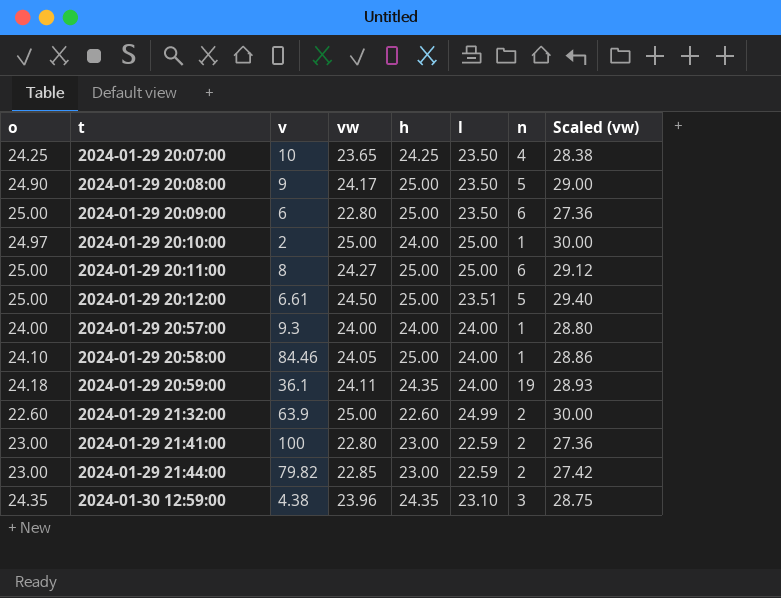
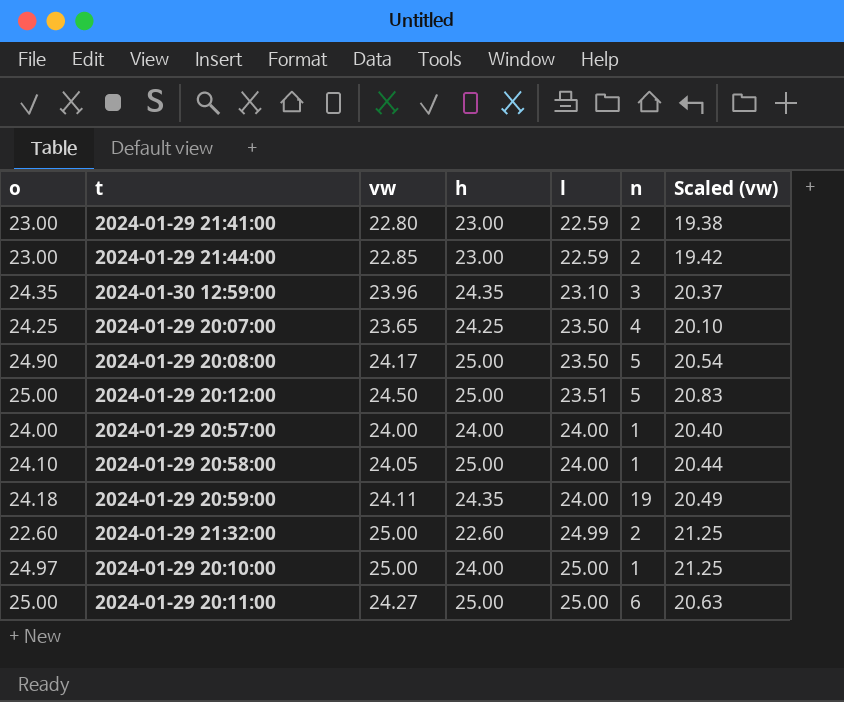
row order: t ascending -> l ascending
column v | position: 3 -> none
column Scaled (vw) | formula: [vw] * 1.2 -> [vw] * 0.85
row 2024-01-29 20:09:00: 25.00 | 6 | 22.80 | 25.00 | 23.50 | 6 | 27.36 -> none

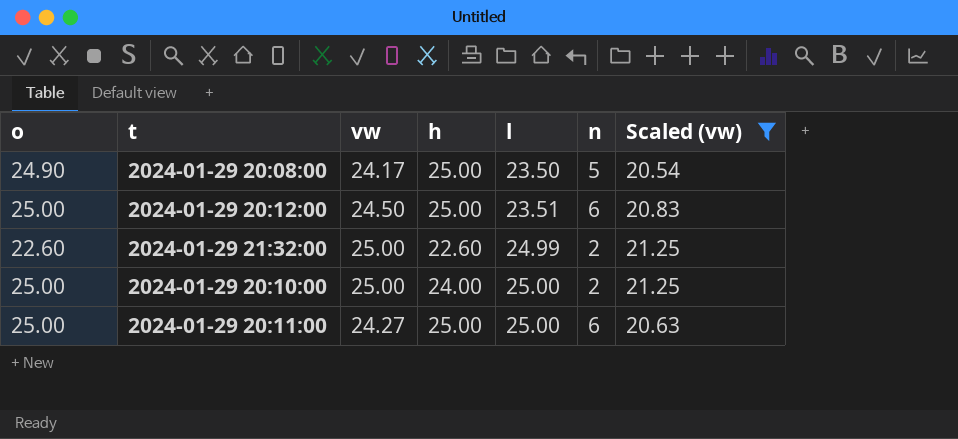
filter: none -> Scaled (vw) >= 20.54
2024-01-29 20:12:00 | n: 5 -> 6
2024-01-29 20:10:00 | o: 24.97 -> 25.00
2024-01-29 20:10:00 | n: 1 -> 2

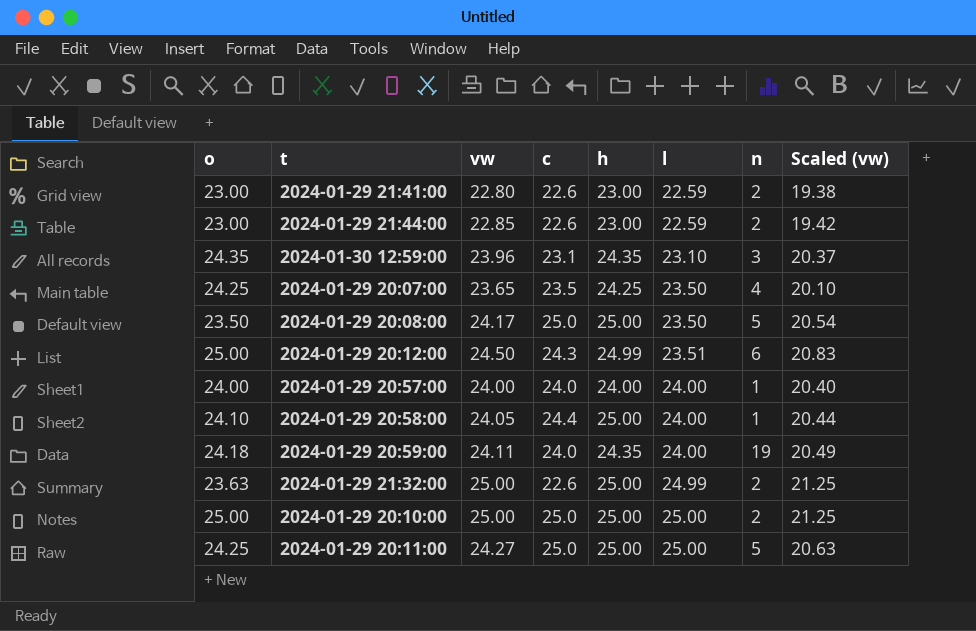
filter: Scaled (vw) >= 20.54 -> none
column c | position: none -> 4
2024-01-29 20:08:00 | o: 24.90 -> 23.50
2024-01-29 20:12:00 | h: 25.00 -> 24.99
2024-01-29 21:32:00 | o: 22.60 -> 23.63
2024-01-29 21:32:00 | h: 22.60 -> 25.00
2024-01-29 20:10:00 | h: 24.00 -> 25.00
2024-01-29 20:11:00 | o: 25.00 -> 24.25
2024-01-29 20:11:00 | n: 6 -> 5

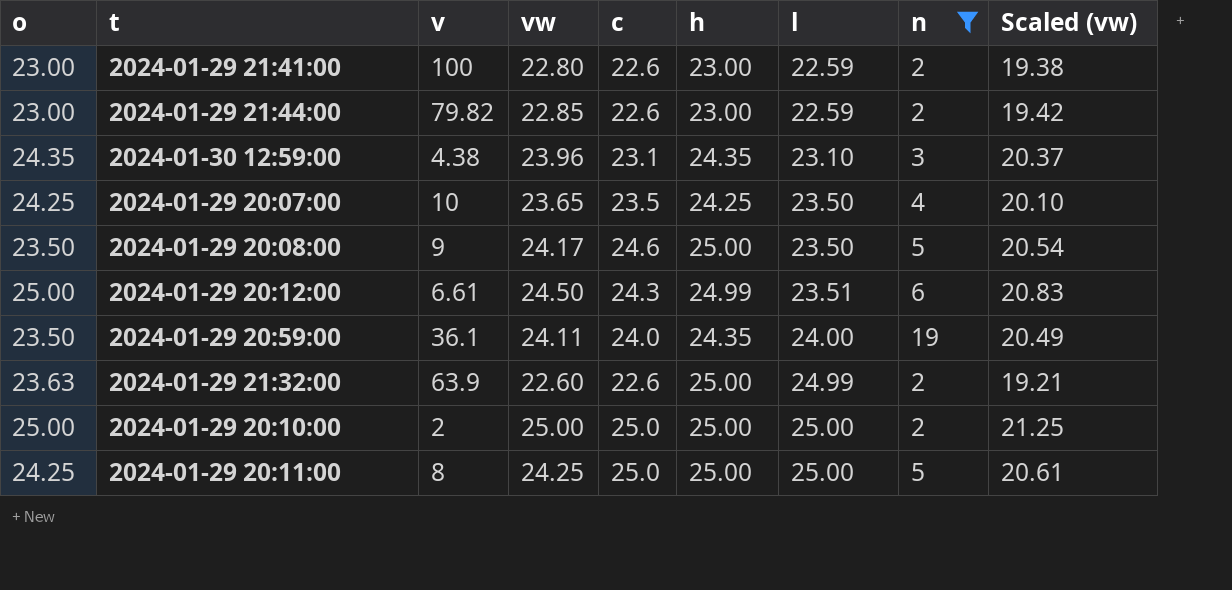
filter: none -> n != 1
column v | position: none -> 3
2024-01-29 20:08:00 | c: 25.0 -> 24.6
2024-01-29 20:59:00 | o: 24.18 -> 23.50
2024-01-29 21:32:00 | vw: 25.00 -> 22.60
2024-01-29 21:32:00 | Scaled (vw): 21.25 -> 19.21
2024-01-29 20:11:00 | vw: 24.27 -> 24.25
2024-01-29 20:11:00 | Scaled (vw): 20.63 -> 20.61

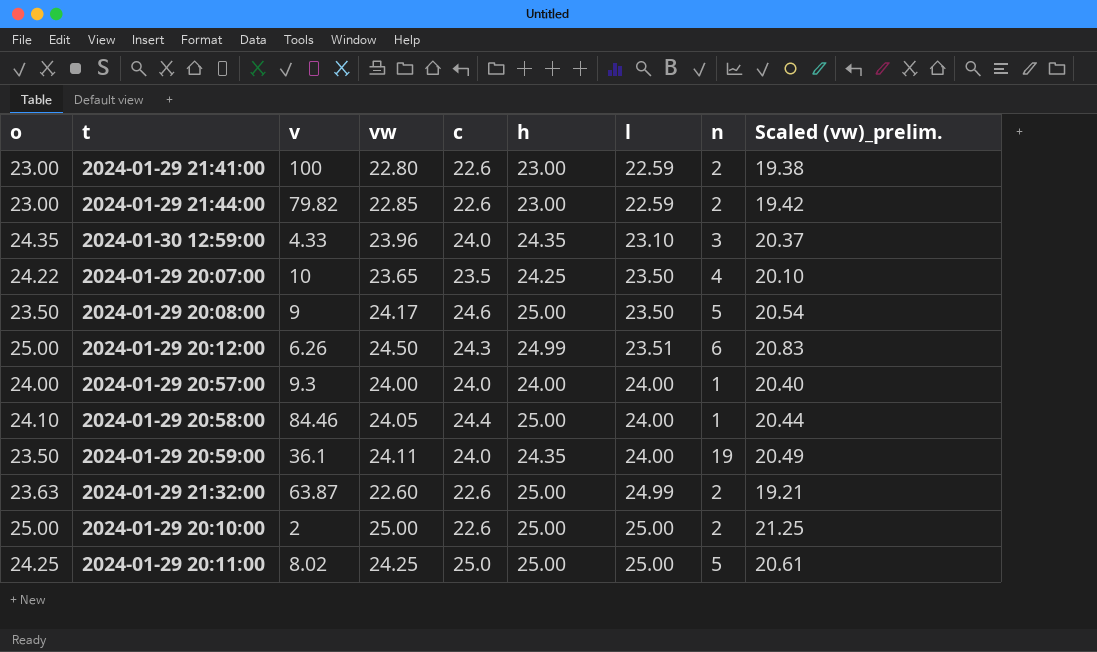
filter: n != 1 -> none
column name: Scaled (vw) -> Scaled (vw)_prelim.
2024-01-30 12:59:00 | v: 4.38 -> 4.33
2024-01-30 12:59:00 | c: 23.1 -> 24.0
2024-01-29 20:07:00 | o: 24.25 -> 24.22
2024-01-29 20:12:00 | v: 6.61 -> 6.26
2024-01-29 21:32:00 | v: 63.9 -> 63.87
2024-01-29 20:10:00 | c: 25.0 -> 22.6
2024-01-29 20:11:00 | v: 8 -> 8.02

